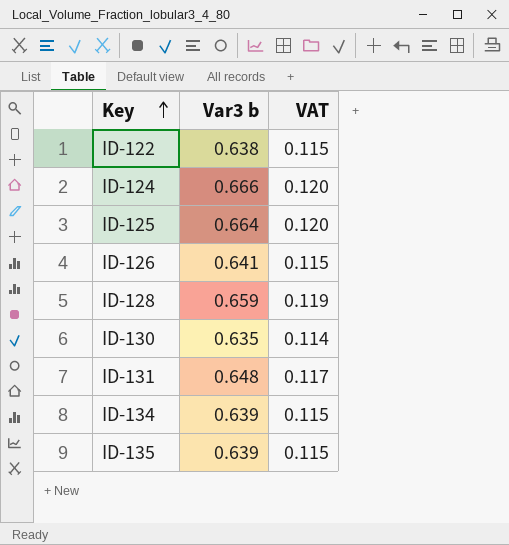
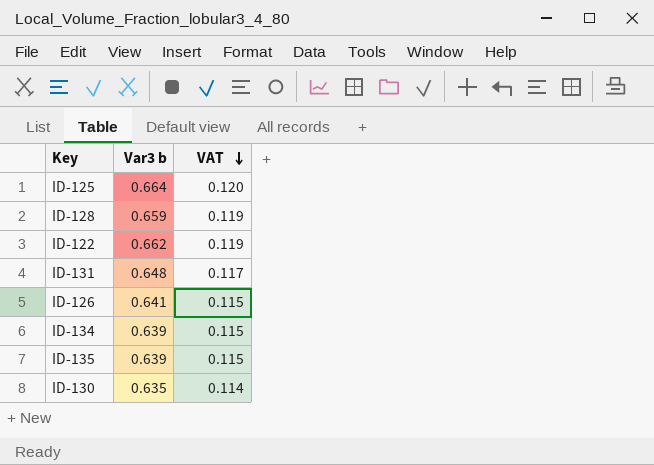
row order: Key ascending -> VAT descending
row ID-124: 0.666 | 0.120 -> none
ID-122 | Var3 b: 0.638 -> 0.662
ID-122 | VAT: 0.115 -> 0.119

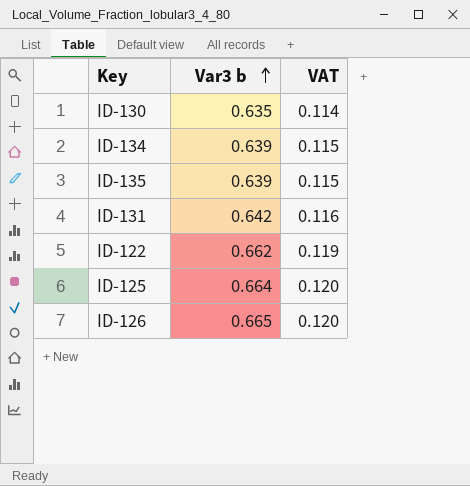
row order: VAT descending -> Var3 b ascending
row ID-128: 0.659 | 0.119 -> none
ID-131 | Var3 b: 0.648 -> 0.642
ID-131 | VAT: 0.117 -> 0.116
ID-126 | Var3 b: 0.641 -> 0.665
ID-126 | VAT: 0.115 -> 0.120

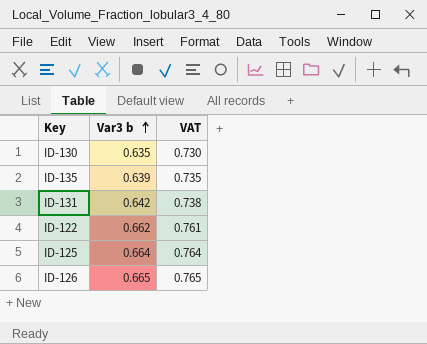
column VAT | formula: [Var3 b] * 0.18 -> [Var3 b] * 1.15
row ID-134: 0.639 | 0.115 -> none

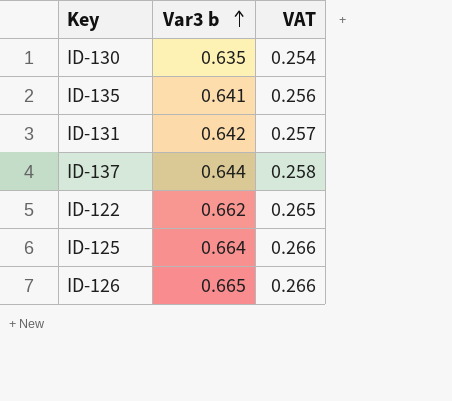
column VAT | formula: [Var3 b] * 1.15 -> [Var3 b] * 0.4
ID-135 | Var3 b: 0.639 -> 0.641
row ID-137: none -> 0.644 | 0.258

